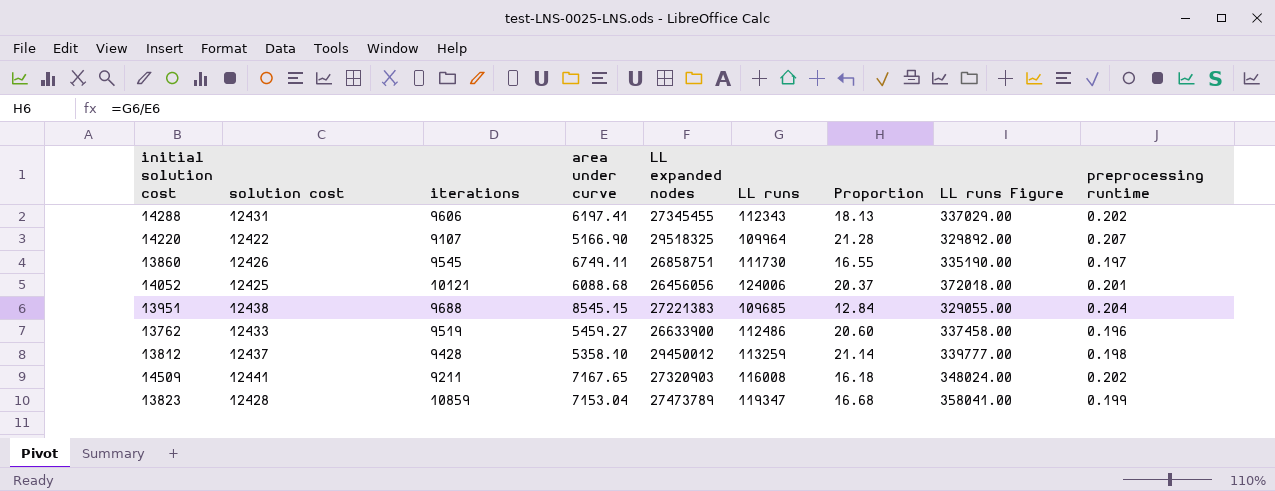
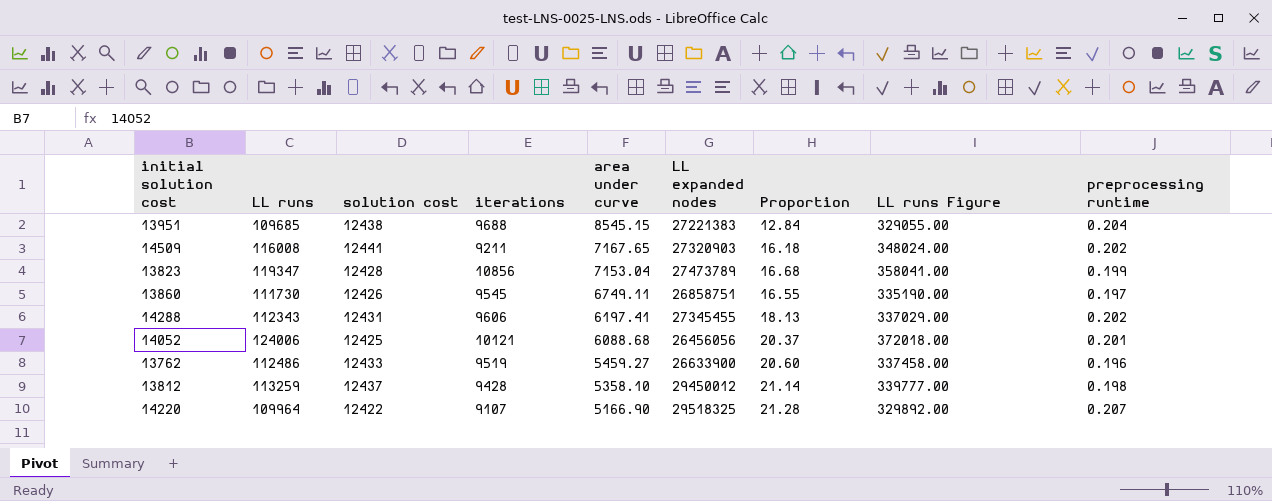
row order: none -> area under curve descending
column LL runs | position: 6 -> 2
13823 | iterations: 10859 -> 10856

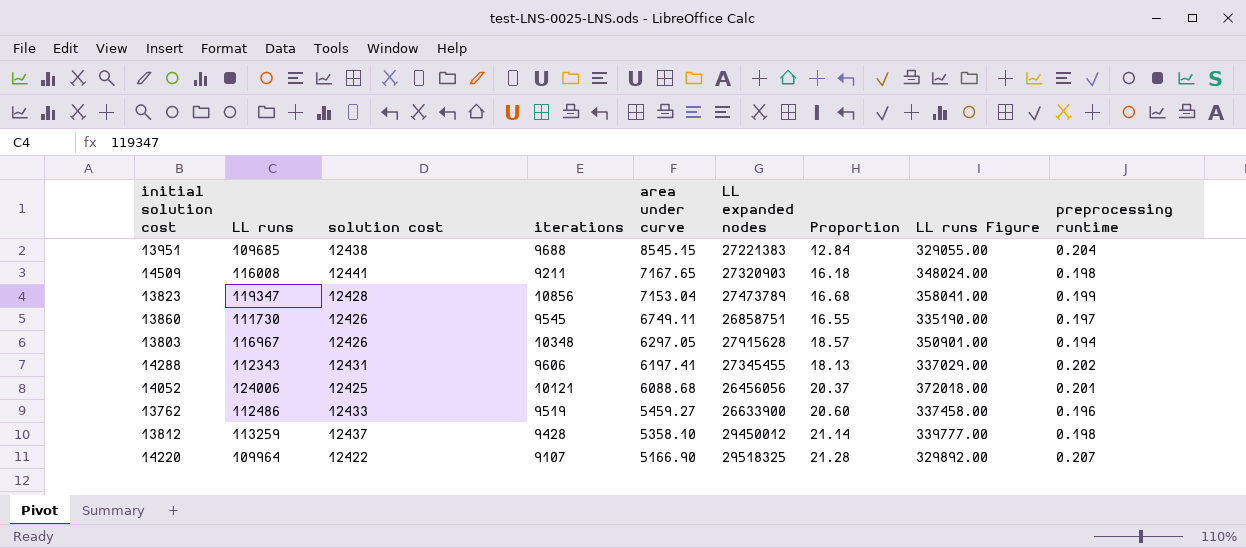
14509 | preprocessing runtime: 0.202 -> 0.198
row 13803: none -> 116967 | 12426 | 10348 | 6297.05 | 27915628 | 18.57 | 350901.00 | 0.194

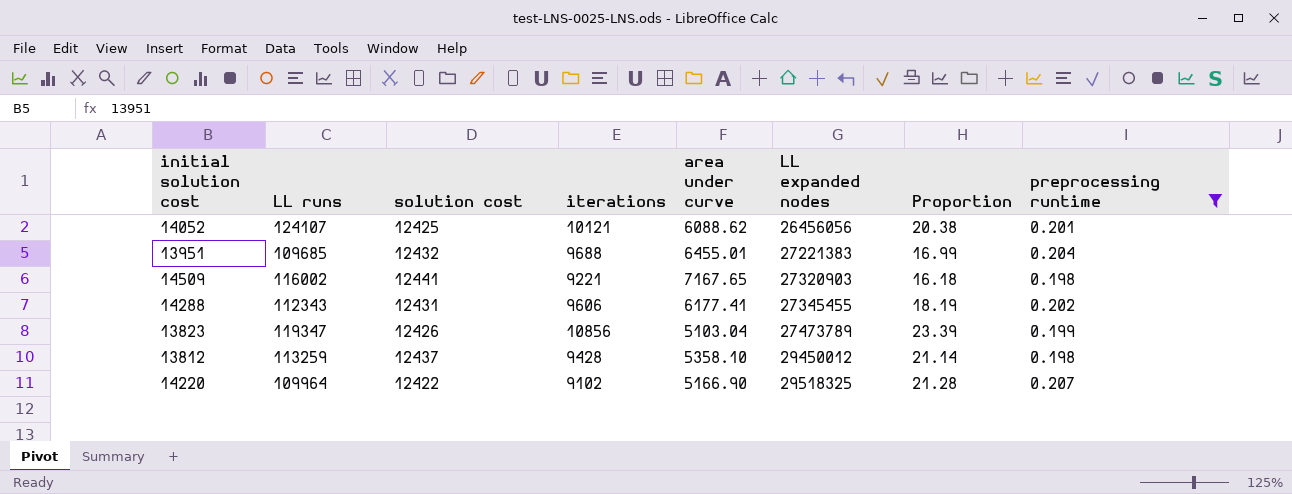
filter: none -> preprocessing runtime >= 0.198
row order: area under curve descending -> LL expanded nodes ascending
column LL runs Figure | formula: [LL runs] * 3 -> none
14052 | LL runs: 124006 -> 124107
14052 | area under curve: 6088.68 -> 6088.62
14052 | Proportion: 20.37 -> 20.38
13951 | solution cost: 12438 -> 12432
13951 | area under curve: 8545.15 -> 6455.01
13951 | Proportion: 12.84 -> 16.99
14509 | LL runs: 116008 -> 116002
14509 | iterations: 9211 -> 9221
14288 | area under curve: 6197.41 -> 6177.41
14288 | Proportion: 18.13 -> 18.19
13823 | solution cost: 12428 -> 12426
13823 | area under curve: 7153.04 -> 5103.04
13823 | Proportion: 16.68 -> 23.39
14220 | iterations: 9107 -> 9102

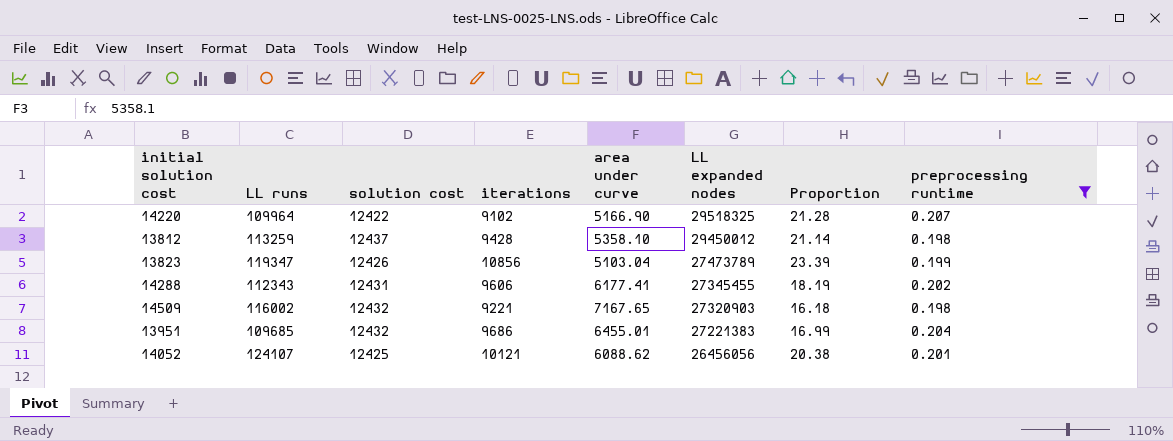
row order: LL expanded nodes ascending -> LL expanded nodes descending
14509 | solution cost: 12441 -> 12432
13951 | iterations: 9688 -> 9686

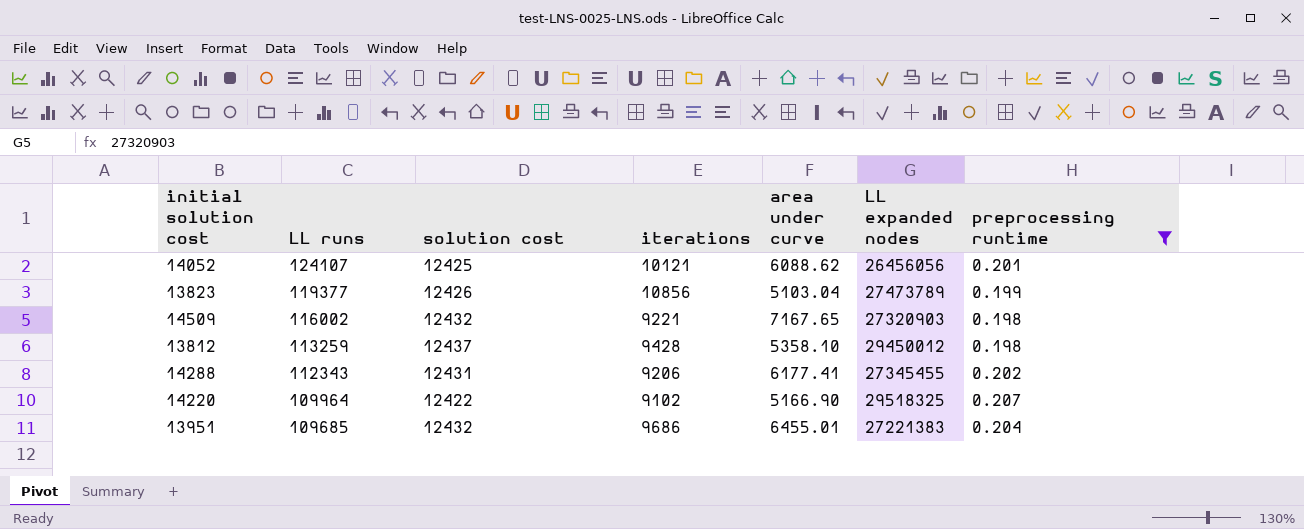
row order: LL expanded nodes descending -> LL runs descending
column Proportion | formula: [LL runs] / [area under curve] -> none
13823 | LL runs: 119347 -> 119377
14288 | iterations: 9606 -> 9206

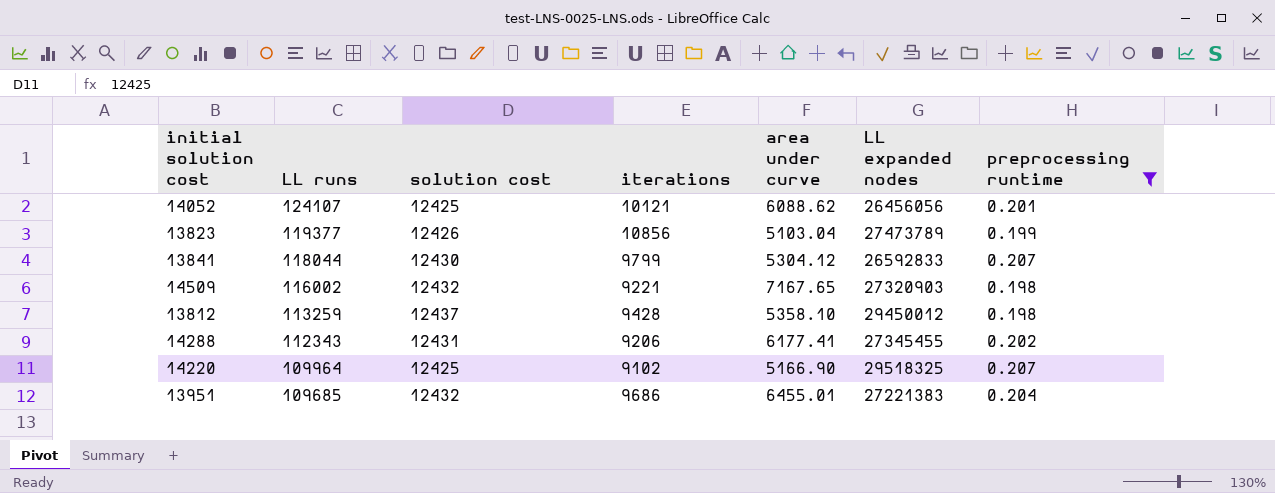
row 13841: none -> 118044 | 12430 | 9799 | 5304.12 | 26592833 | 0.207
14220 | solution cost: 12422 -> 12425

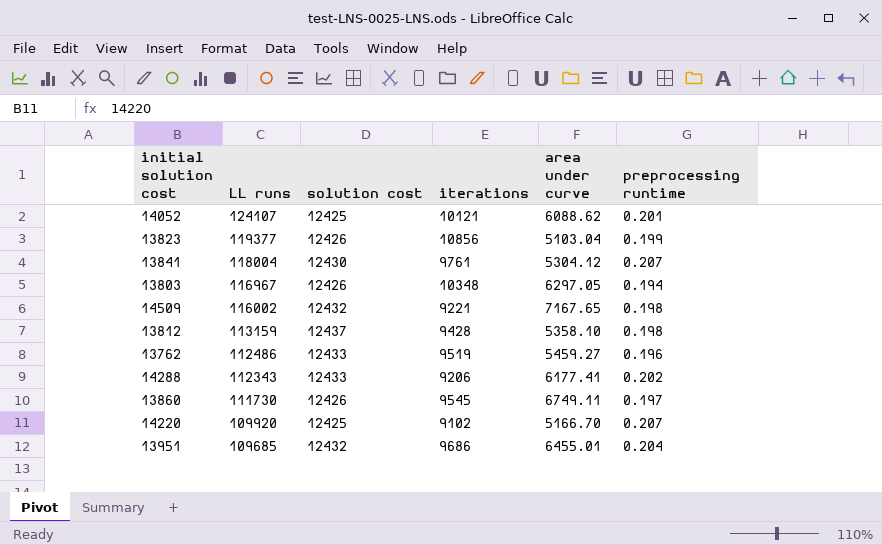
filter: preprocessing runtime >= 0.198 -> none
column LL expanded nodes | position: 6 -> none
13841 | LL runs: 118044 -> 118004
13841 | iterations: 9799 -> 9761
13812 | LL runs: 113259 -> 113159
14288 | solution cost: 12431 -> 12433
14220 | LL runs: 109964 -> 109920
14220 | area under curve: 5166.90 -> 5166.70

